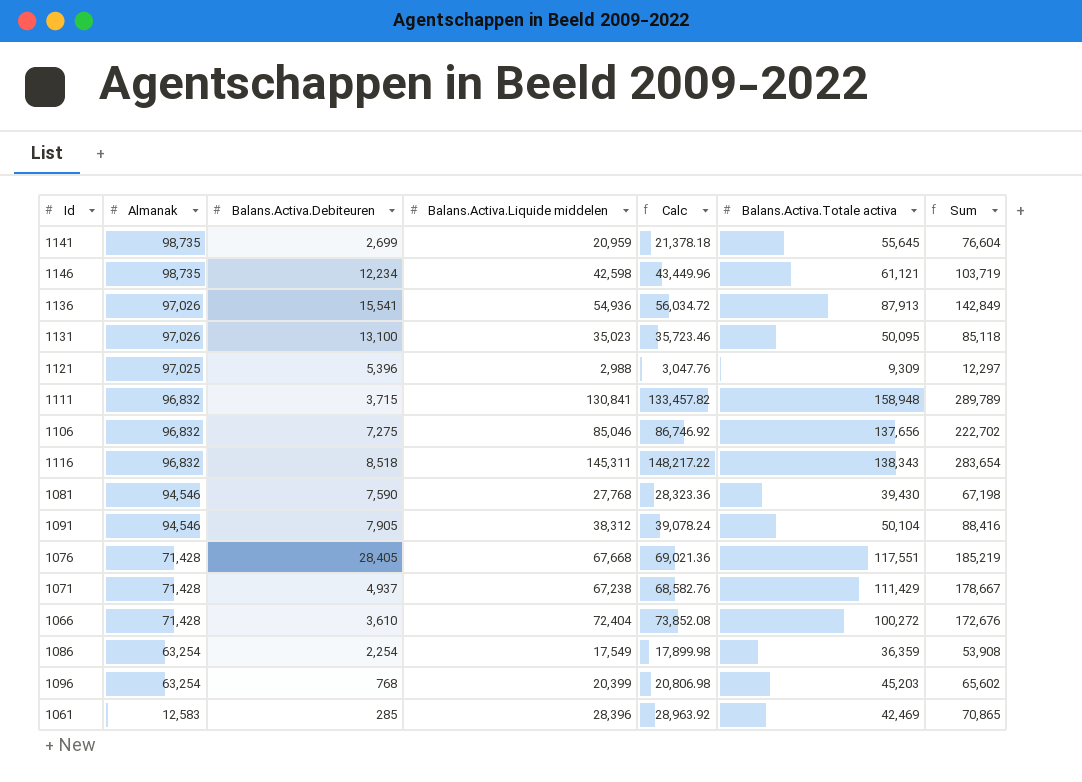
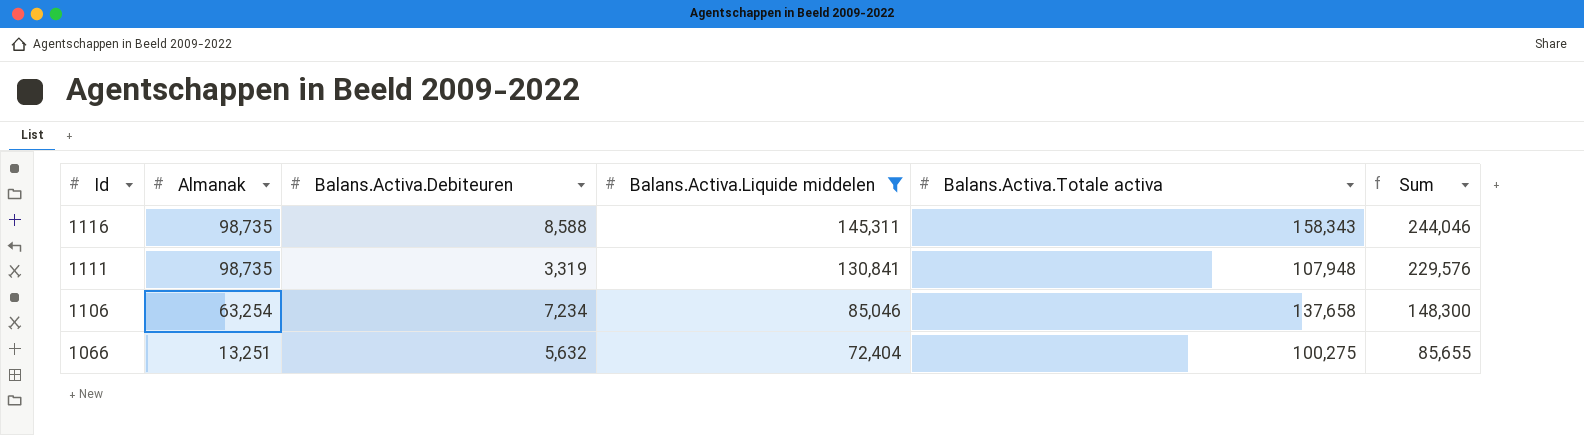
filter: none -> Balans.Activa.Liquide middelen >= 72,404
row order: Almanak descending -> Id descending
column Calc | formula: [Balans.Activa.Liquide middelen] * 1.02 -> none
column Sum | formula: [Balans.Activa.Liquide middelen] + [Balans.Activa.Totale activa] -> [Almanak] + [Balans.Activa.Liquide middelen]
1116 | Almanak: 96,832 -> 98,735
1116 | Balans.Activa.Debiteuren: 8,518 -> 8,588
1116 | Balans.Activa.Totale activa: 138,343 -> 158,343
1111 | Almanak: 96,832 -> 98,735
1111 | Balans.Activa.Debiteuren: 3,715 -> 3,319
1111 | Balans.Activa.Totale activa: 158,948 -> 107,948
1106 | Almanak: 96,832 -> 63,254
1106 | Balans.Activa.Debiteuren: 7,275 -> 7,234
1106 | Balans.Activa.Totale activa: 137,656 -> 137,658
1066 | Almanak: 71,428 -> 13,251
1066 | Balans.Activa.Debiteuren: 3,610 -> 5,632
1066 | Balans.Activa.Totale activa: 100,272 -> 100,275

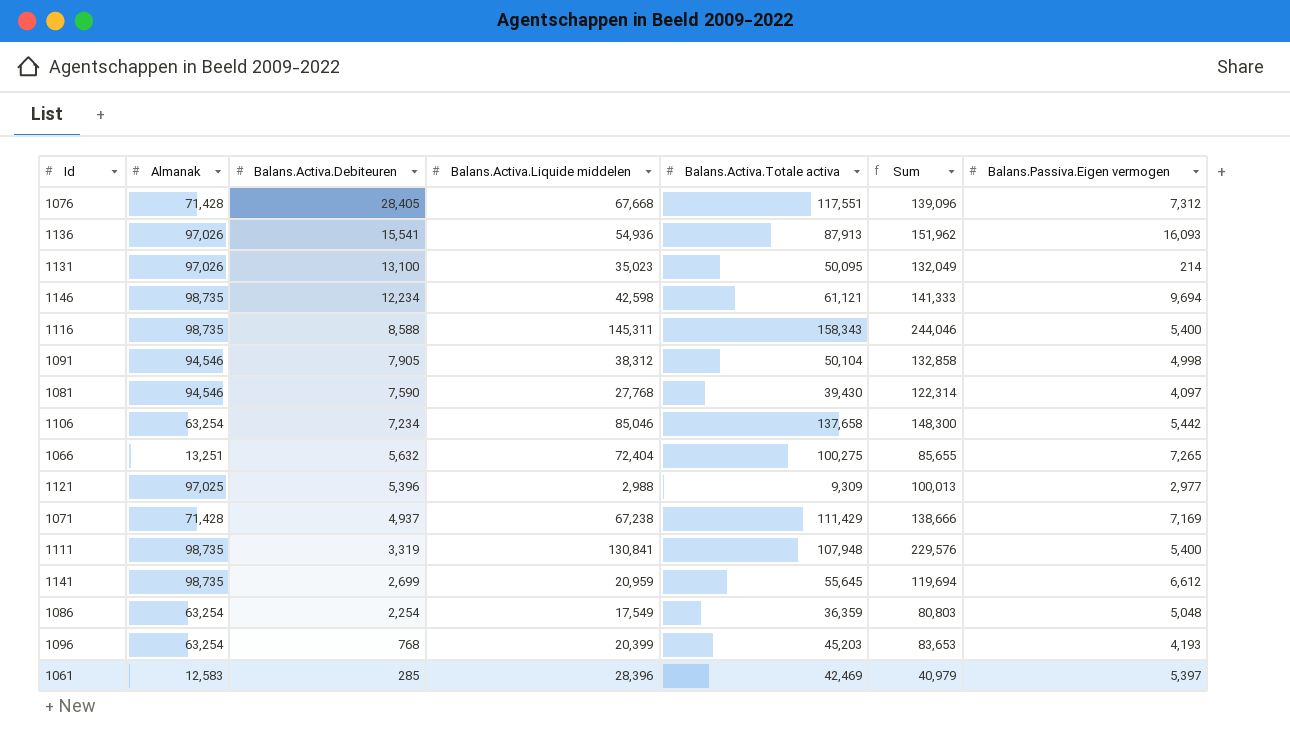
filter: Balans.Activa.Liquide middelen >= 72,404 -> none
row order: Id descending -> Balans.Activa.Debiteuren descending
column Balans.Passiva.Eigen vermogen | position: none -> 7

